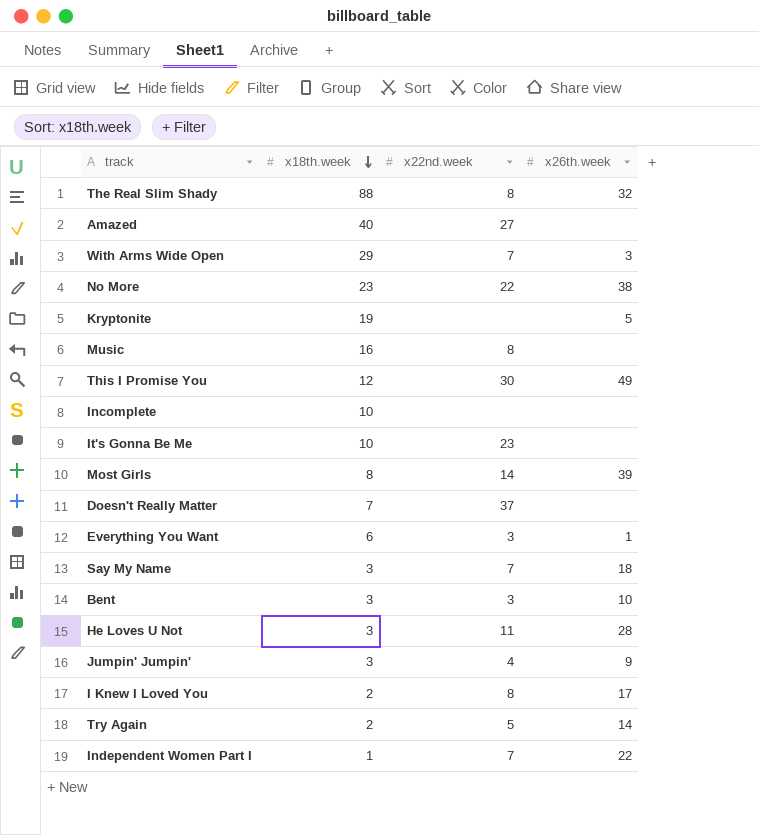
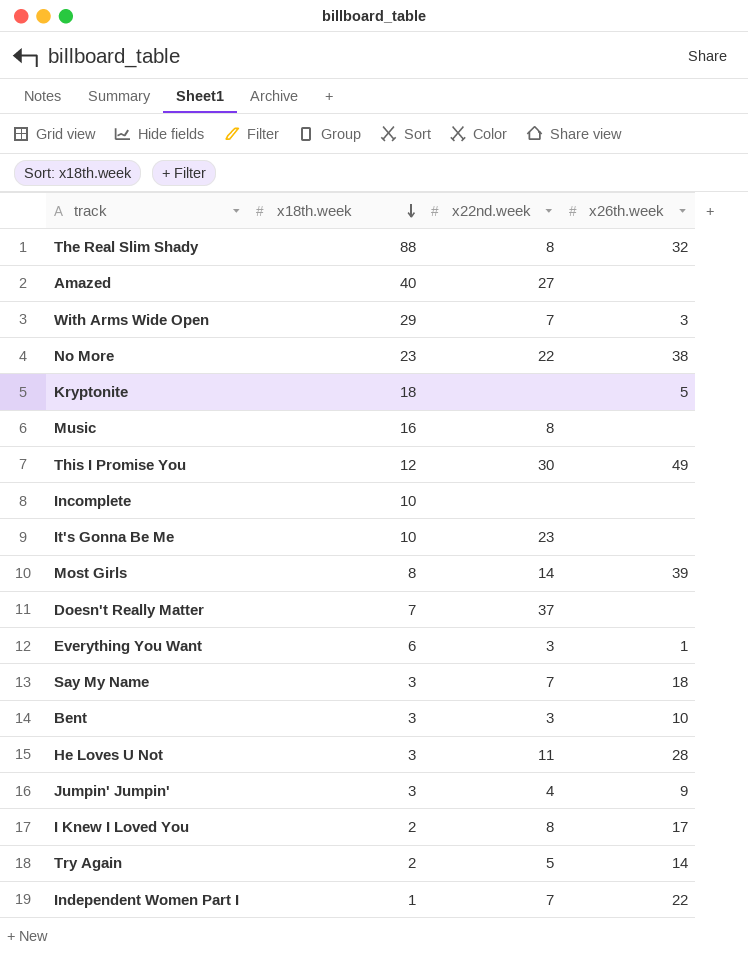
Kryptonite | x18th.week: 19 -> 18

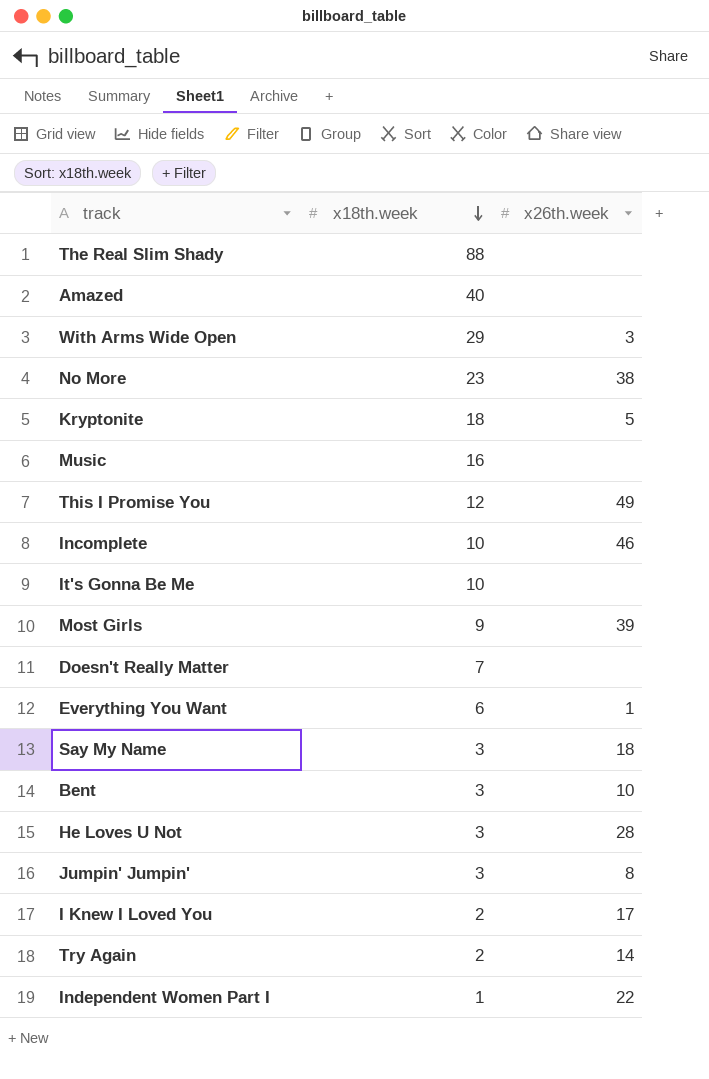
column x22nd.week | position: 3 -> none
The Real Slim Shady | x26th.week: 32 -> none
Incomplete | x26th.week: none -> 46
Most Girls | x18th.week: 8 -> 9
Jumpin' Jumpin' | x26th.week: 9 -> 8

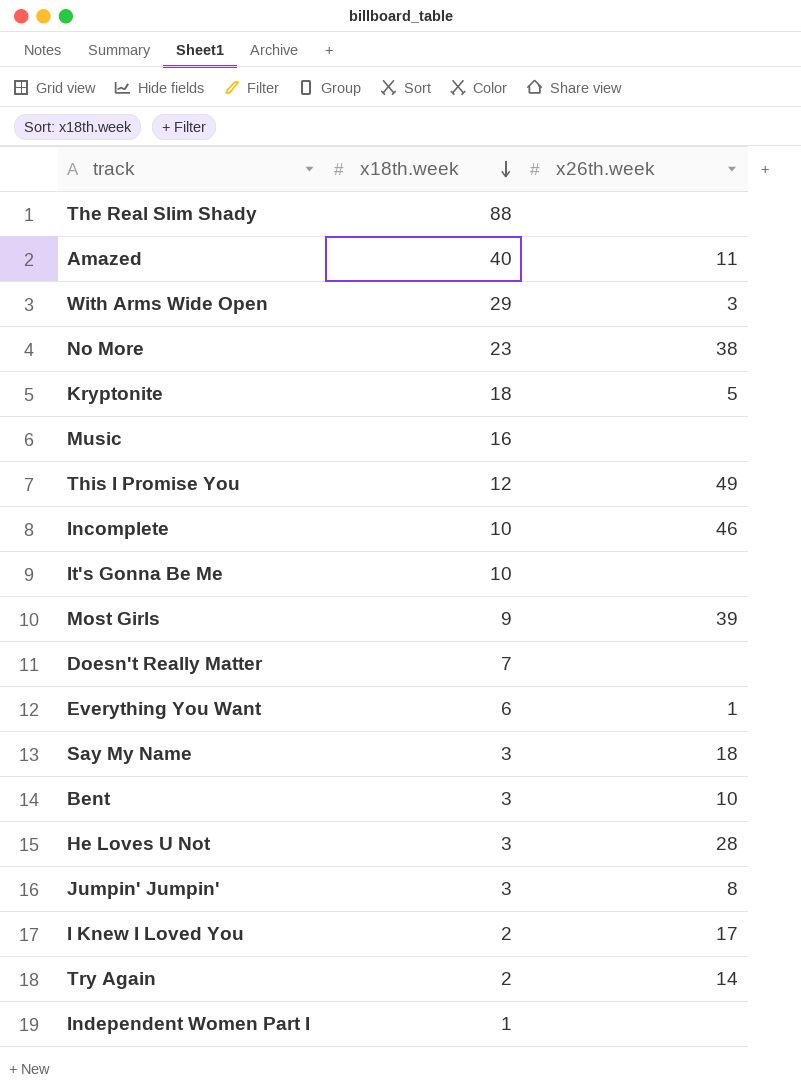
Amazed | x26th.week: none -> 11
Independent Women Part I | x26th.week: 22 -> none

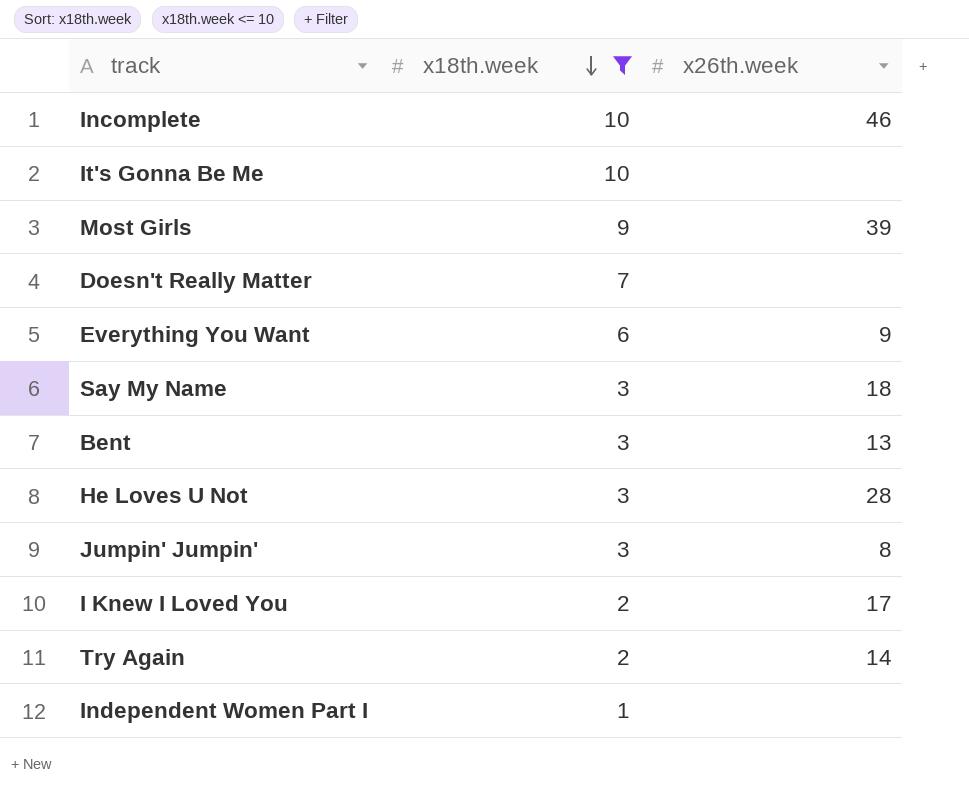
filter: none -> x18th.week <= 10
Everything You Want | x26th.week: 1 -> 9
Bent | x26th.week: 10 -> 13

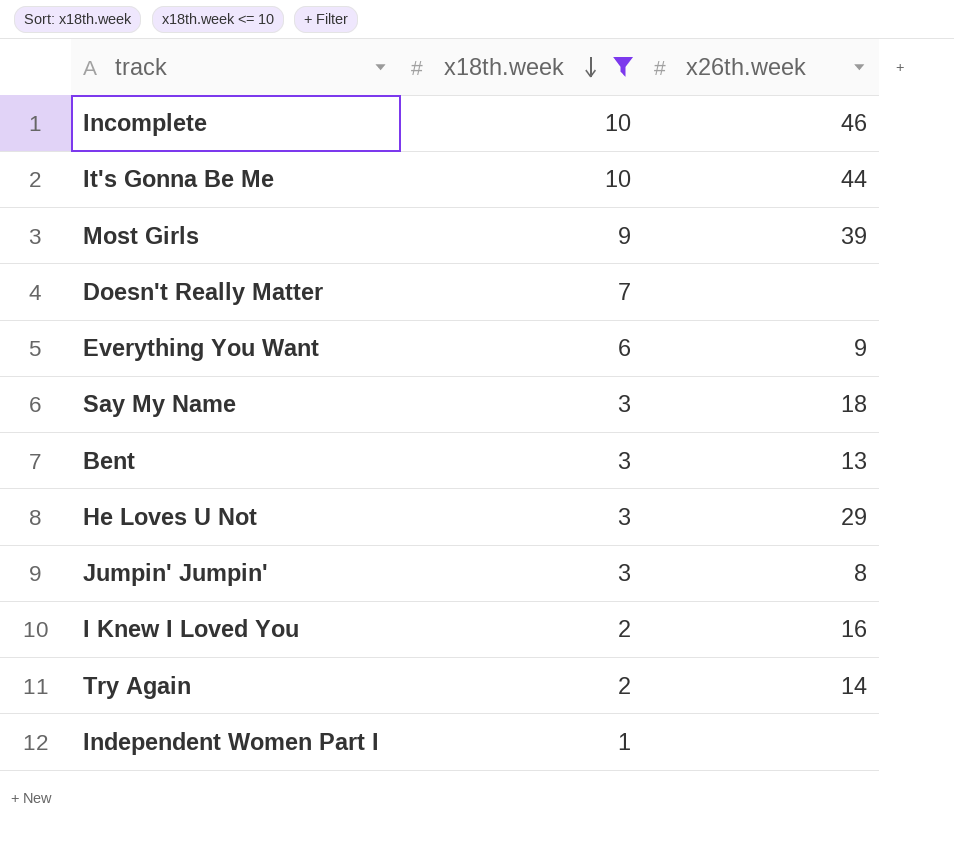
It's Gonna Be Me | x26th.week: none -> 44
He Loves U Not | x26th.week: 28 -> 29
I Knew I Loved You | x26th.week: 17 -> 16

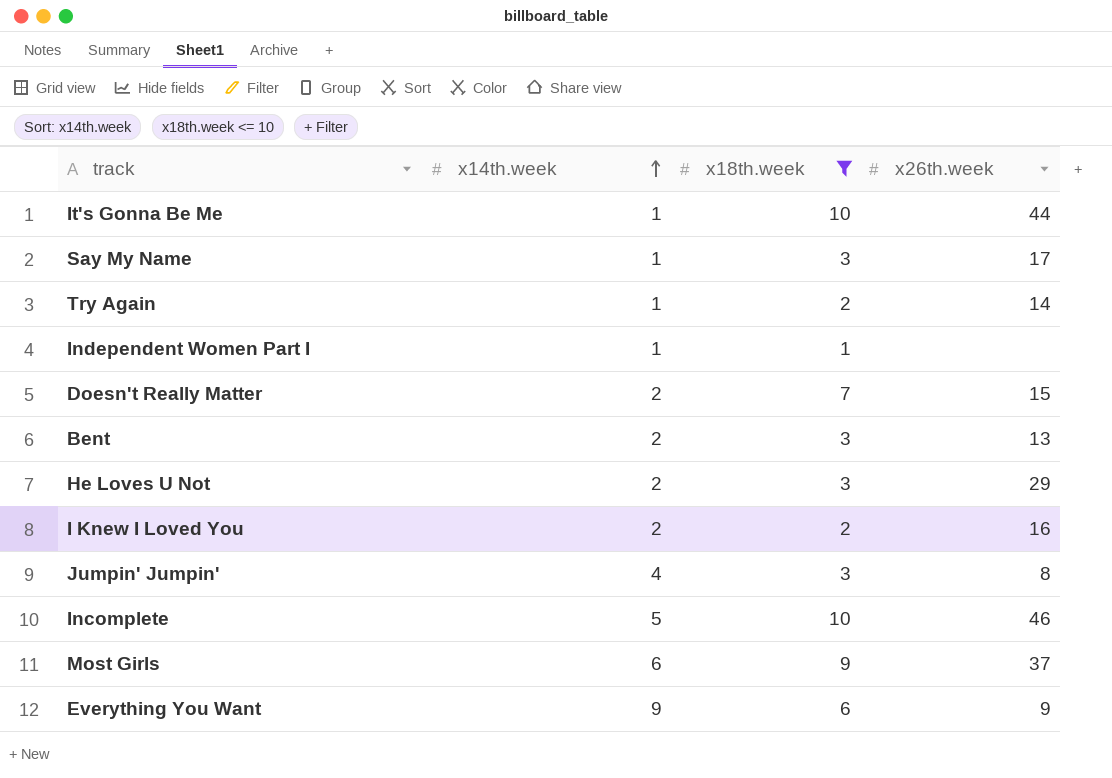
row order: x18th.week descending -> x14th.week ascending
column x14th.week | position: none -> 2
Say My Name | x26th.week: 18 -> 17
Doesn't Really Matter | x26th.week: none -> 15
Most Girls | x26th.week: 39 -> 37

